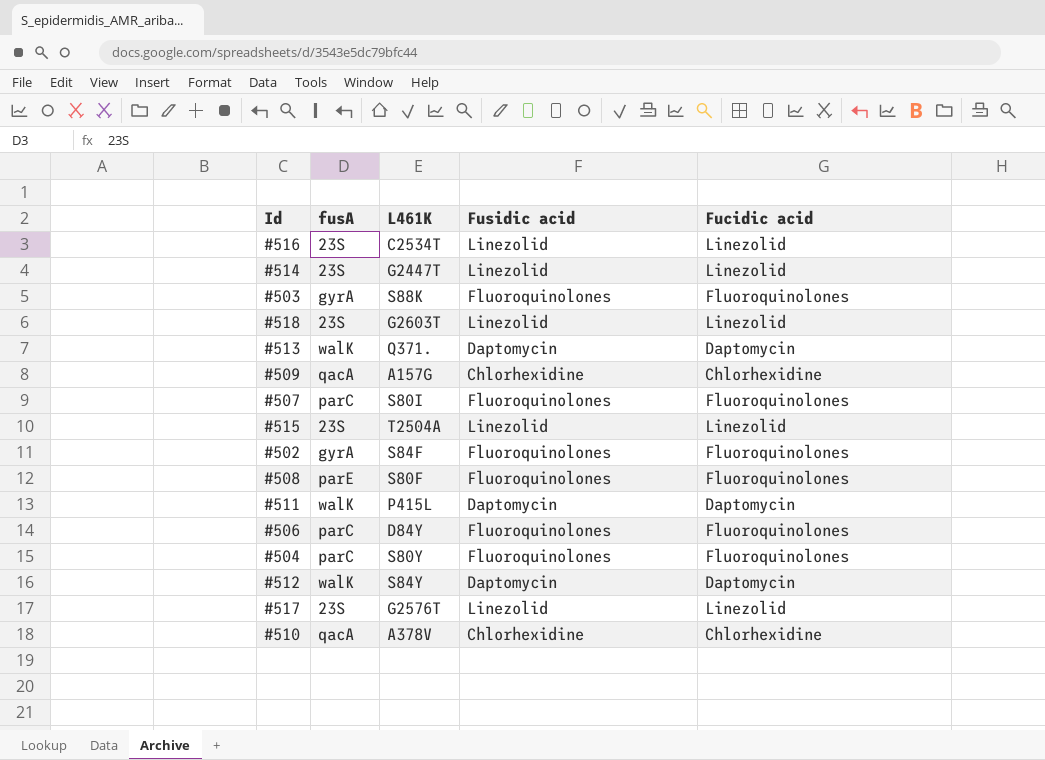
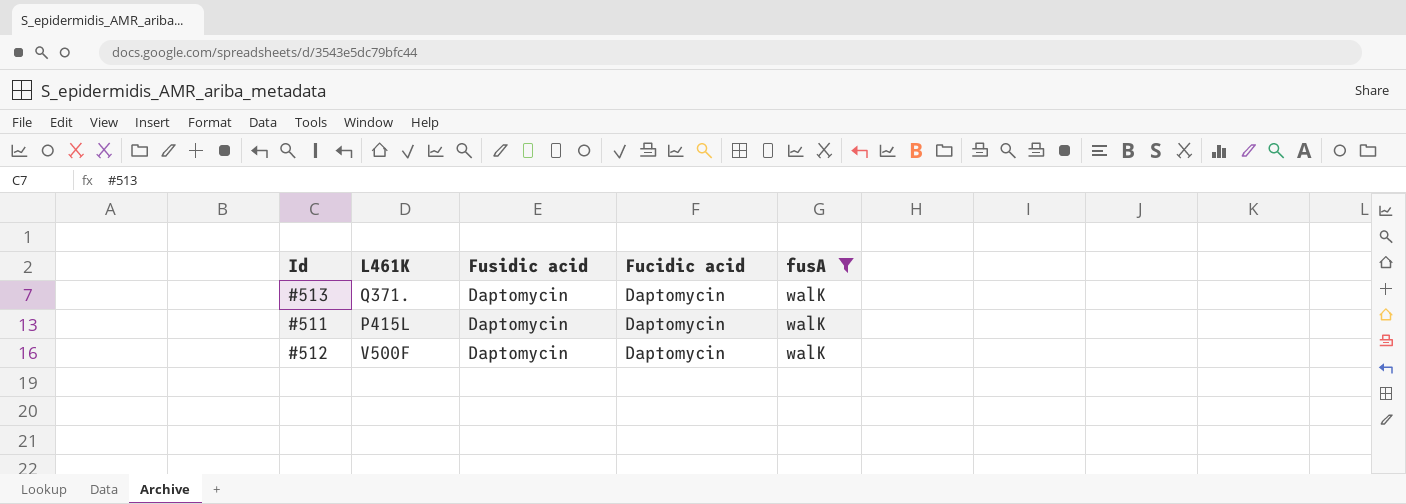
filter: none -> fusA = walK
column fusA | position: 2 -> 5
#512 | L461K: S84Y -> V500F

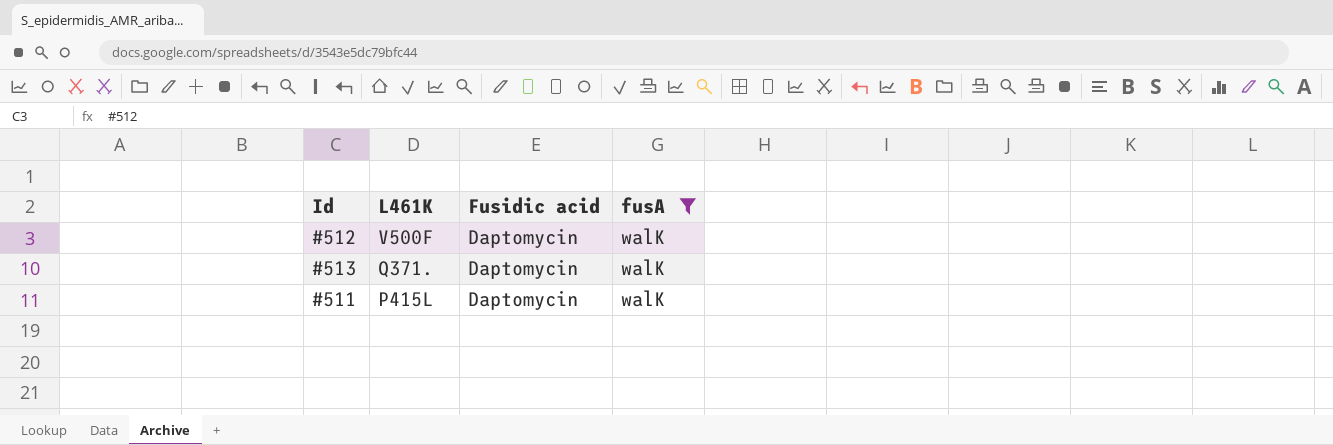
row order: none -> L461K descending
column Fucidic acid | position: 4 -> none

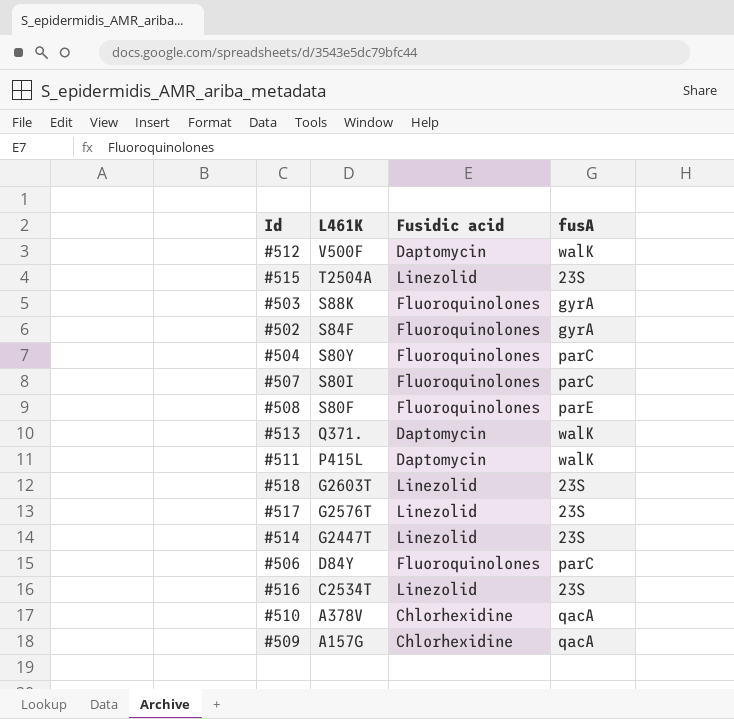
filter: fusA = walK -> none

